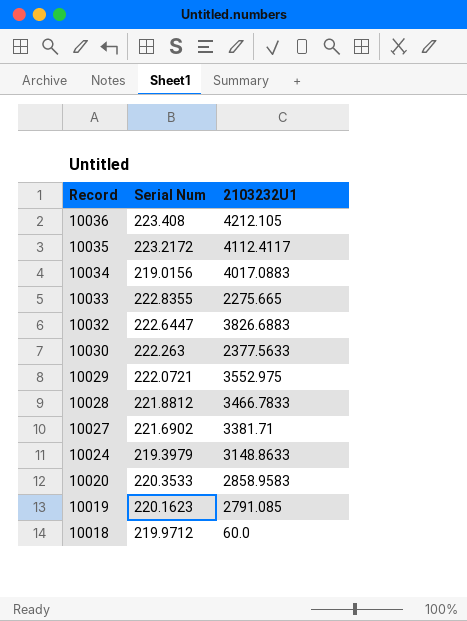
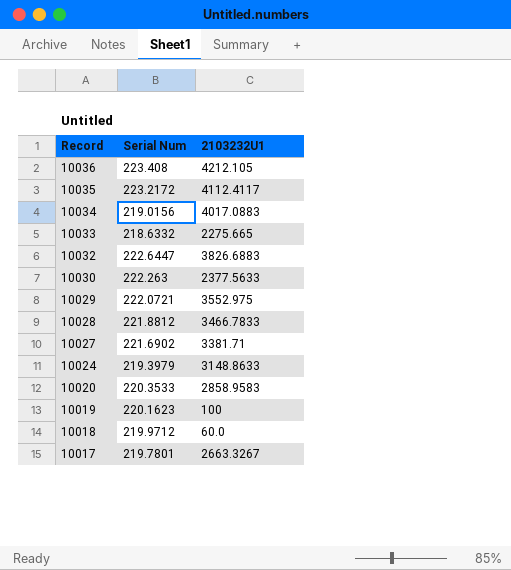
10033 | Serial Num: 222.8355 -> 218.6332
10019 | 2103232U1: 2791.085 -> 100
row 10017: none -> 219.7801 | 2663.3267

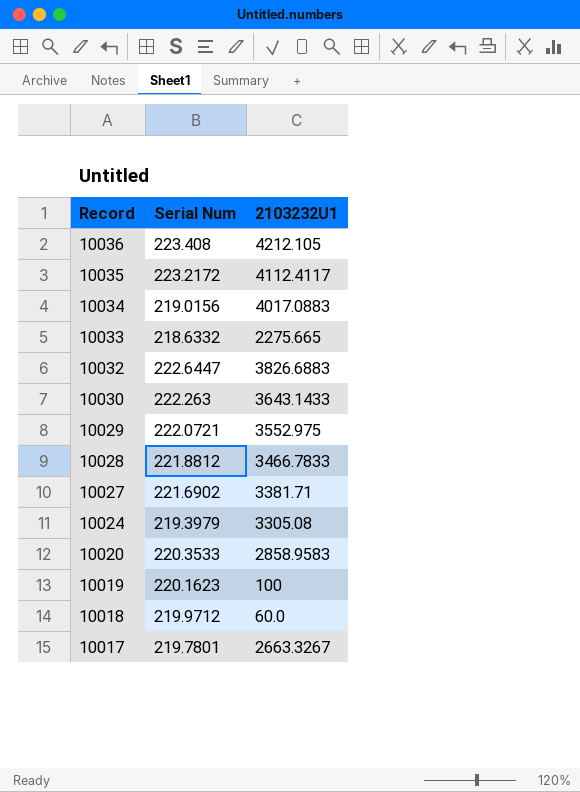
10030 | 2103232U1: 2377.5633 -> 3643.1433
10024 | 2103232U1: 3148.8633 -> 3305.08

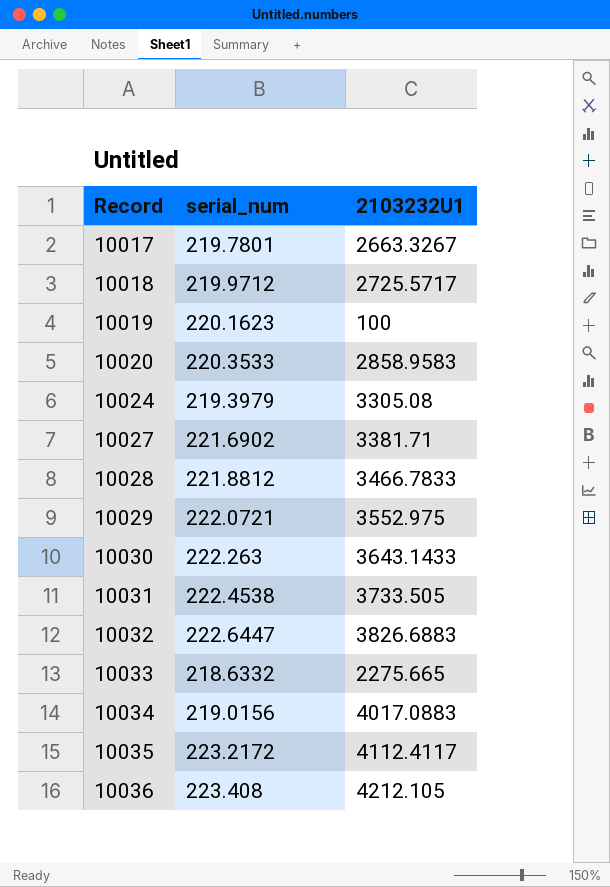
row order: Record descending -> Record ascending
column name: Serial Num -> serial_num
10018 | 2103232U1: 60.0 -> 2725.5717
row 10031: none -> 222.4538 | 3733.505

